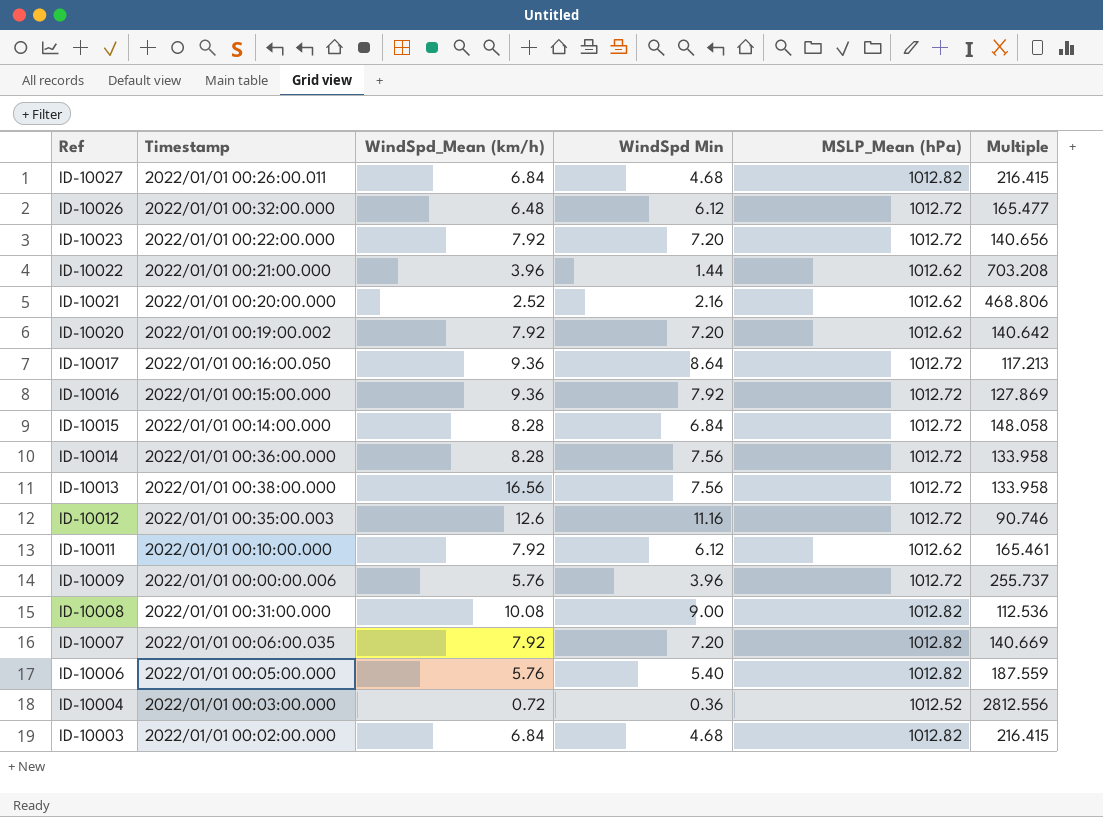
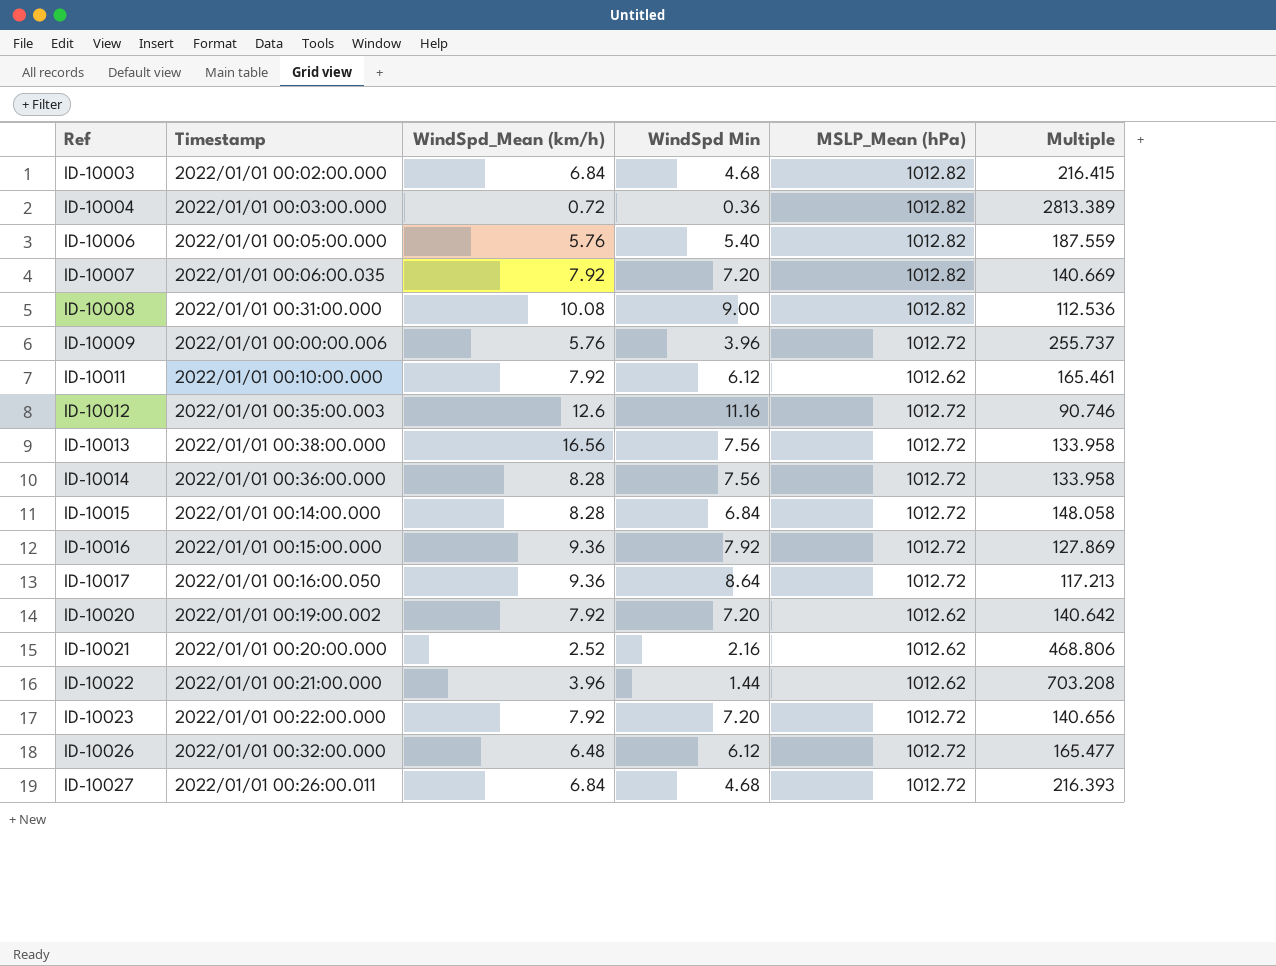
row order: Ref descending -> Ref ascending
ID-10004 | MSLP_Mean (hPa): 1012.52 -> 1012.82
ID-10004 | Multiple: 2812.556 -> 2813.389
ID-10027 | MSLP_Mean (hPa): 1012.82 -> 1012.72
ID-10027 | Multiple: 216.415 -> 216.393

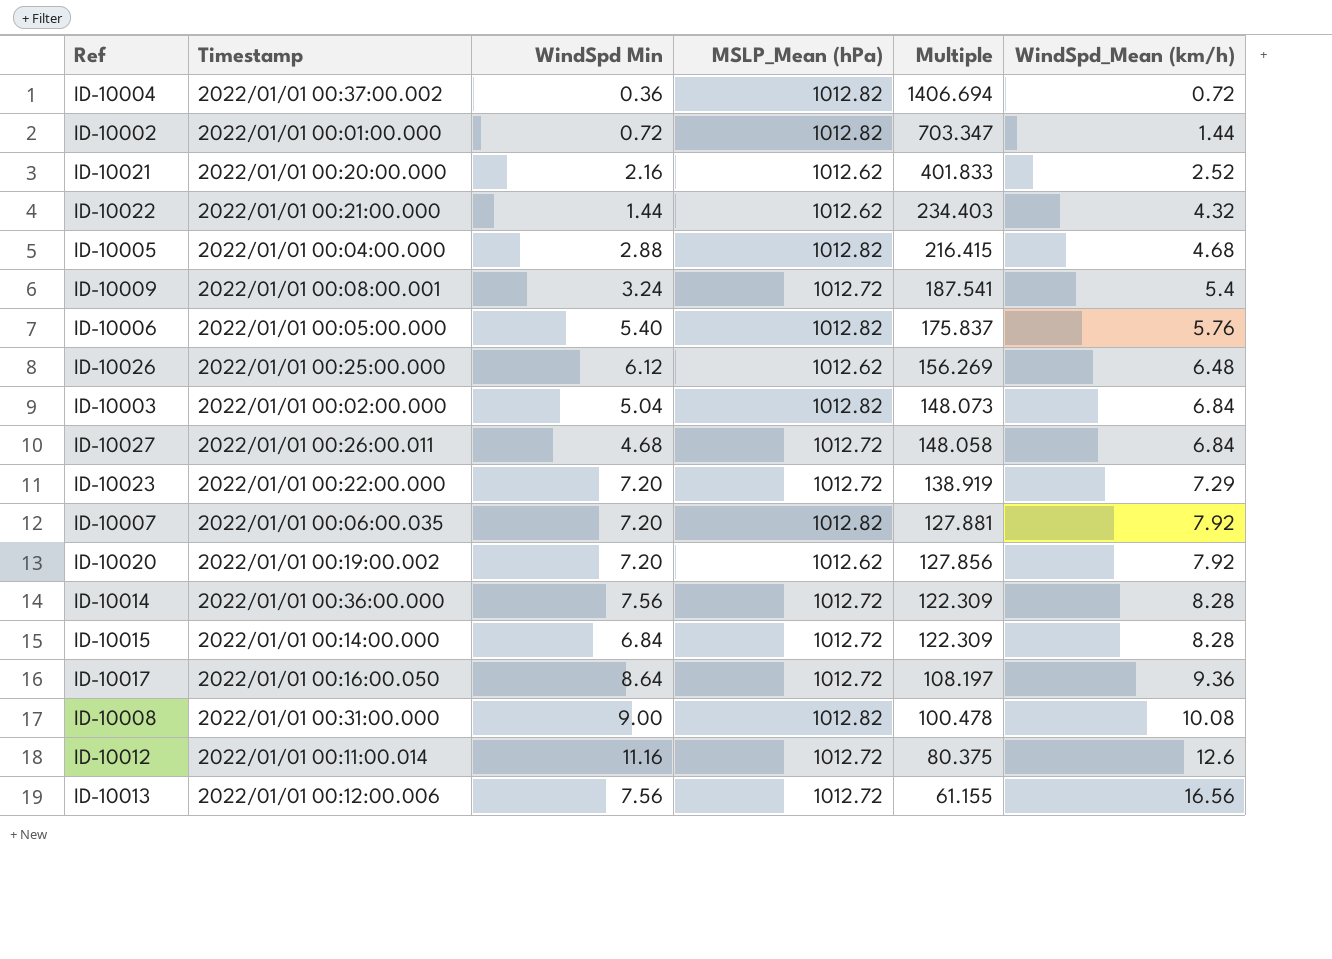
row order: Ref ascending -> Multiple descending
column Multiple | formula: [MSLP_Mean (hPa)] / [WindSpd Min] -> [MSLP_Mean (hPa)] / [WindSpd_Mean (km/h)]
column WindSpd_Mean (km/h) | position: 3 -> 6
row ID-10011: 2022/01/01 00:10:00.000 | 7.92 | 6.12 | 1012.62 | 165.461 -> none
row ID-10016: 2022/01/01 00:15:00.000 | 9.36 | 7.92 | 1012.72 | 127.869 -> none
ID-10004 | Timestamp: 2022/01/01 00:03:00.000 -> 2022/01/01 00:37:00.002
row ID-10002: none -> 2022/01/01 00:01:00.000 | 0.72 | 1012.82 | 703.347 | 1.44
ID-10022 | WindSpd_Mean (km/h): 3.96 -> 4.32
row ID-10005: none -> 2022/01/01 00:04:00.000 | 2.88 | 1012.82 | 216.415 | 4.68
ID-10009 | Timestamp: 2022/01/01 00:00:00.006 -> 2022/01/01 00:08:00.001
ID-10009 | WindSpd Min: 3.96 -> 3.24
ID-10009 | WindSpd_Mean (km/h): 5.76 -> 5.4
ID-10026 | Timestamp: 2022/01/01 00:32:00.000 -> 2022/01/01 00:25:00.000
ID-10026 | MSLP_Mean (hPa): 1012.72 -> 1012.62
ID-10003 | WindSpd Min: 4.68 -> 5.04
ID-10023 | WindSpd_Mean (km/h): 7.92 -> 7.29
ID-10012 | Timestamp: 2022/01/01 00:35:00.003 -> 2022/01/01 00:11:00.014
ID-10013 | Timestamp: 2022/01/01 00:38:00.000 -> 2022/01/01 00:12:00.006

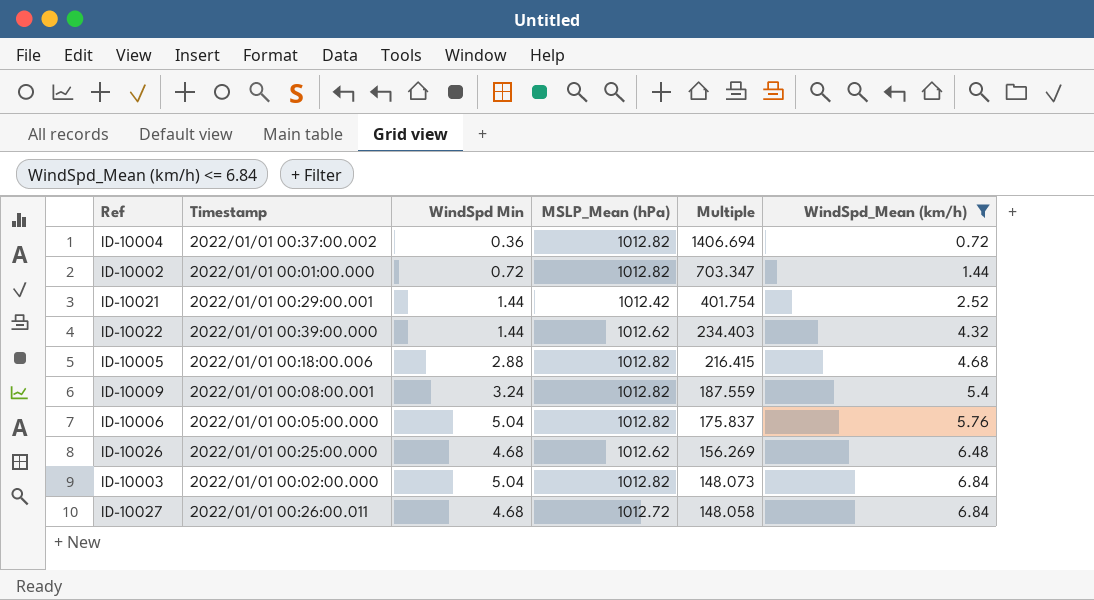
filter: none -> WindSpd_Mean (km/h) <= 6.84
ID-10021 | Timestamp: 2022/01/01 00:20:00.000 -> 2022/01/01 00:29:00.001
ID-10021 | WindSpd Min: 2.16 -> 1.44
ID-10021 | MSLP_Mean (hPa): 1012.62 -> 1012.42
ID-10021 | Multiple: 401.833 -> 401.754
ID-10022 | Timestamp: 2022/01/01 00:21:00.000 -> 2022/01/01 00:39:00.000
ID-10005 | Timestamp: 2022/01/01 00:04:00.000 -> 2022/01/01 00:18:00.006
ID-10009 | MSLP_Mean (hPa): 1012.72 -> 1012.82
ID-10009 | Multiple: 187.541 -> 187.559
ID-10006 | WindSpd Min: 5.40 -> 5.04
ID-10026 | WindSpd Min: 6.12 -> 4.68

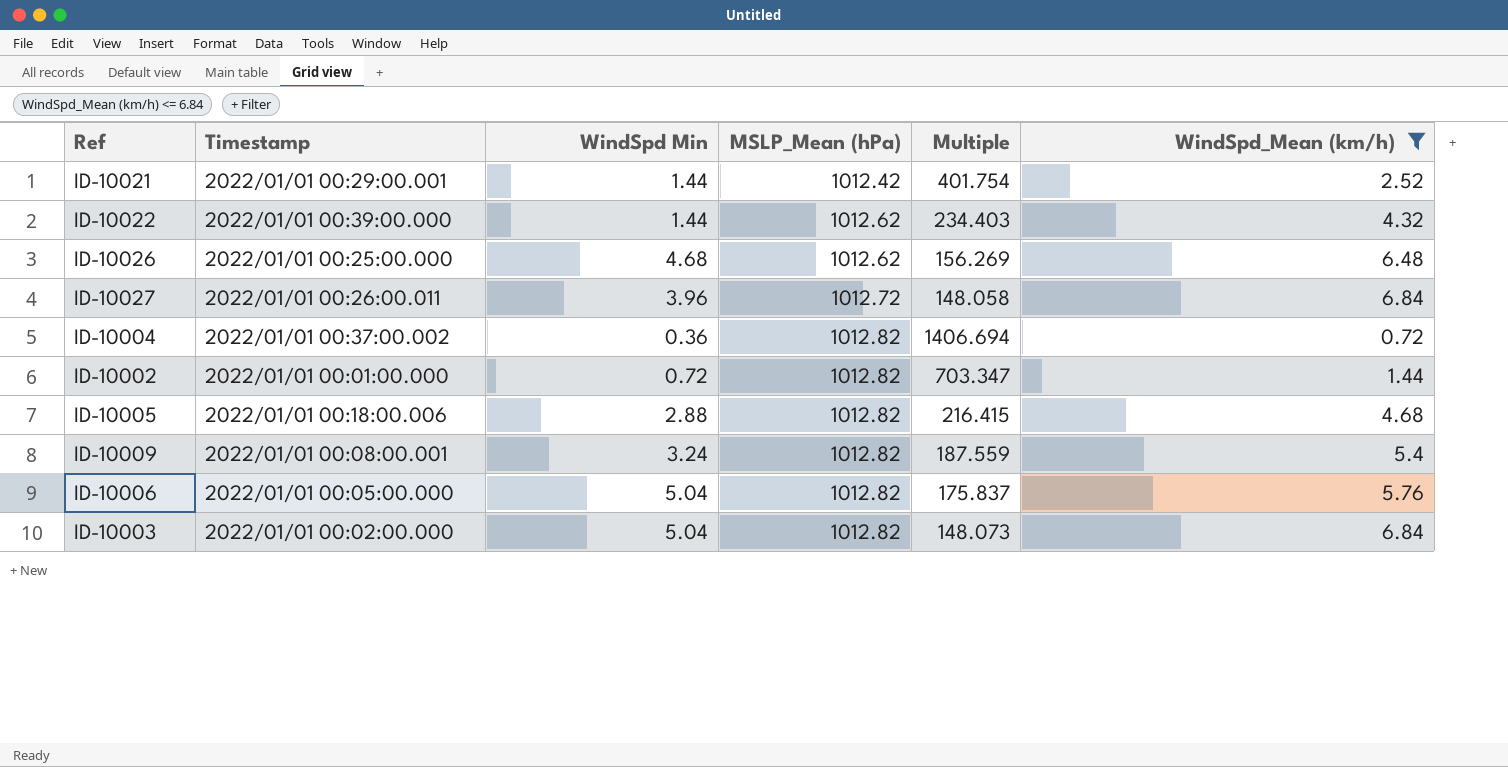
row order: Multiple descending -> MSLP_Mean (hPa) ascending
ID-10027 | WindSpd Min: 4.68 -> 3.96

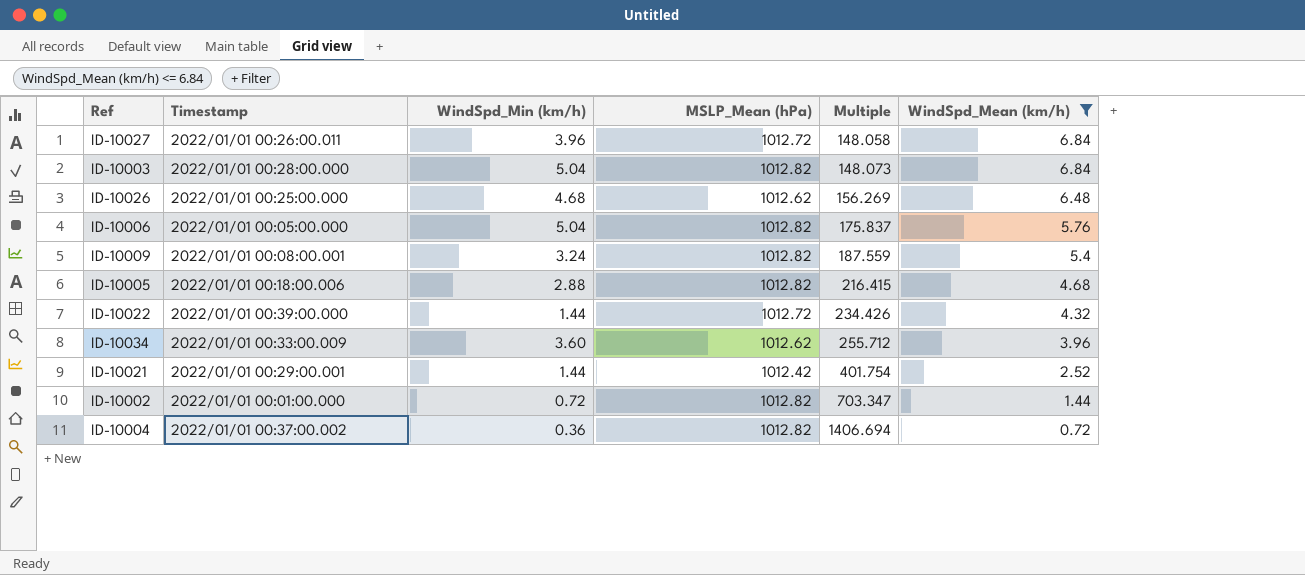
row order: MSLP_Mean (hPa) ascending -> Multiple ascending
column name: WindSpd Min -> WindSpd_Min (km/h)
ID-10003 | Timestamp: 2022/01/01 00:02:00.000 -> 2022/01/01 00:28:00.000
ID-10022 | MSLP_Mean (hPa): 1012.62 -> 1012.72
ID-10022 | Multiple: 234.403 -> 234.426
row ID-10034: none -> 2022/01/01 00:33:00.009 | 3.60 | 1012.62 | 255.712 | 3.96

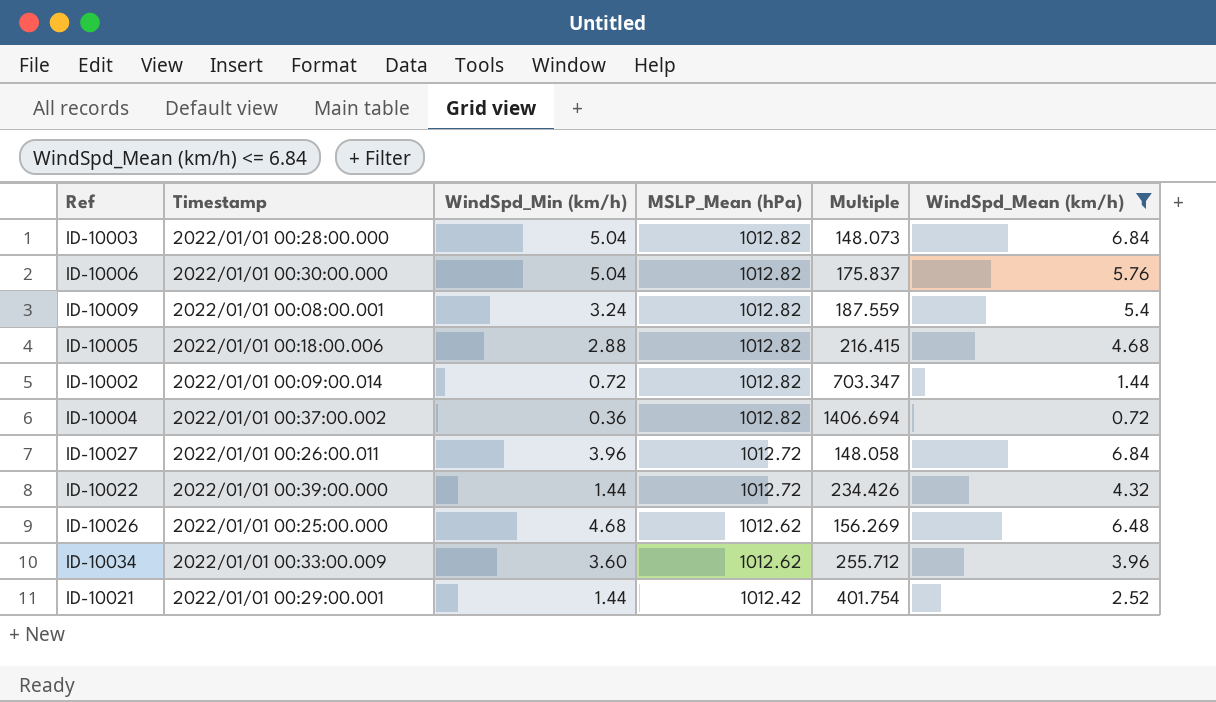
row order: Multiple ascending -> MSLP_Mean (hPa) descending
ID-10006 | Timestamp: 2022/01/01 00:05:00.000 -> 2022/01/01 00:30:00.000
ID-10002 | Timestamp: 2022/01/01 00:01:00.000 -> 2022/01/01 00:09:00.014

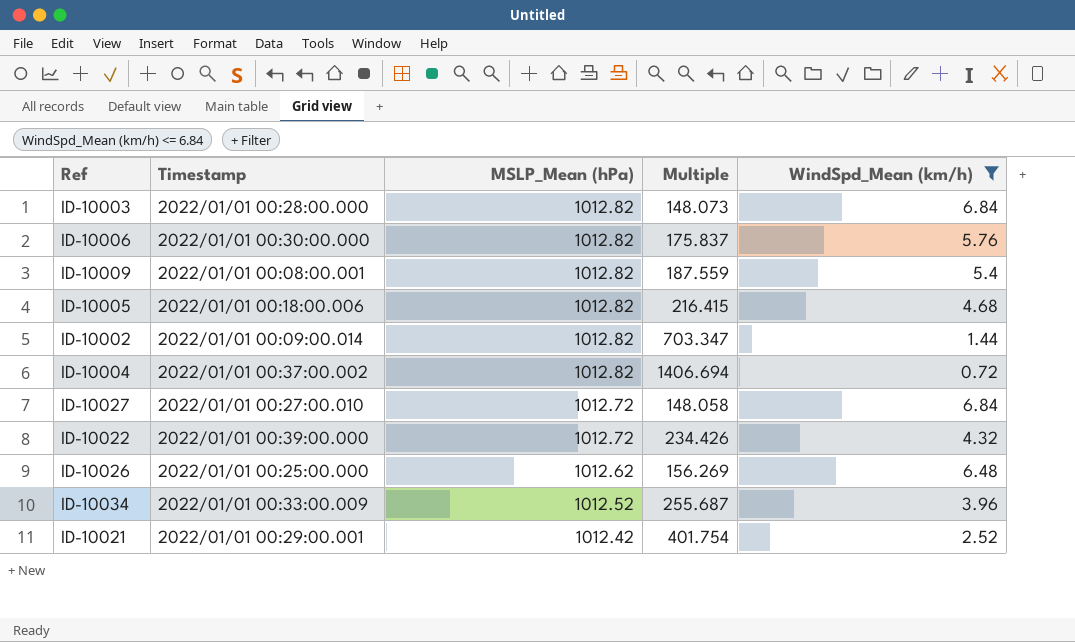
column WindSpd_Min (km/h) | position: 3 -> none
ID-10027 | Timestamp: 2022/01/01 00:26:00.011 -> 2022/01/01 00:27:00.010
ID-10034 | MSLP_Mean (hPa): 1012.62 -> 1012.52
ID-10034 | Multiple: 255.712 -> 255.687

